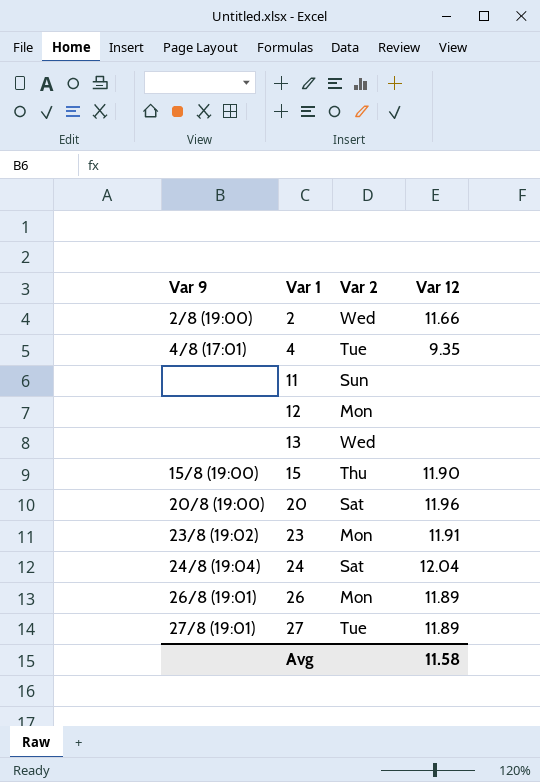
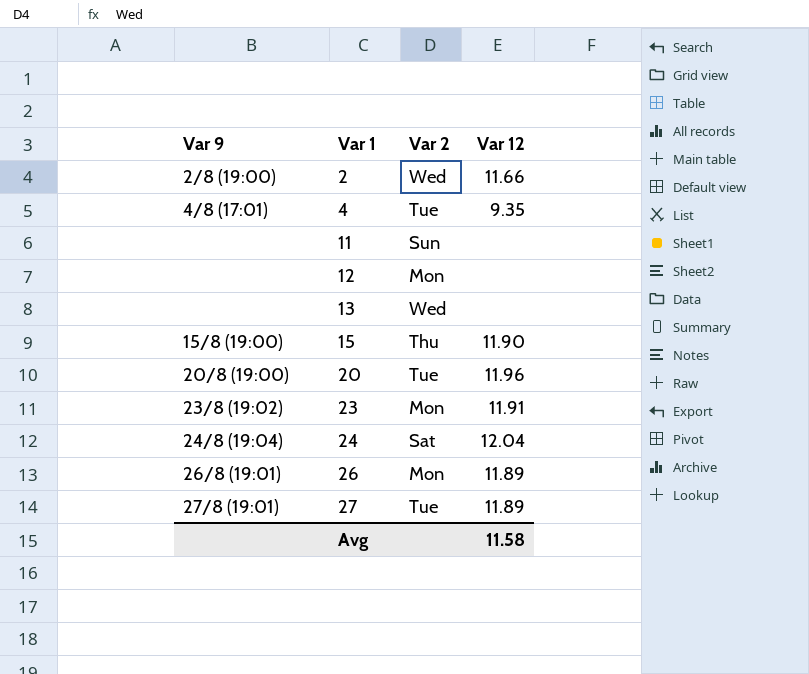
20 | Var 2: Sat -> Tue

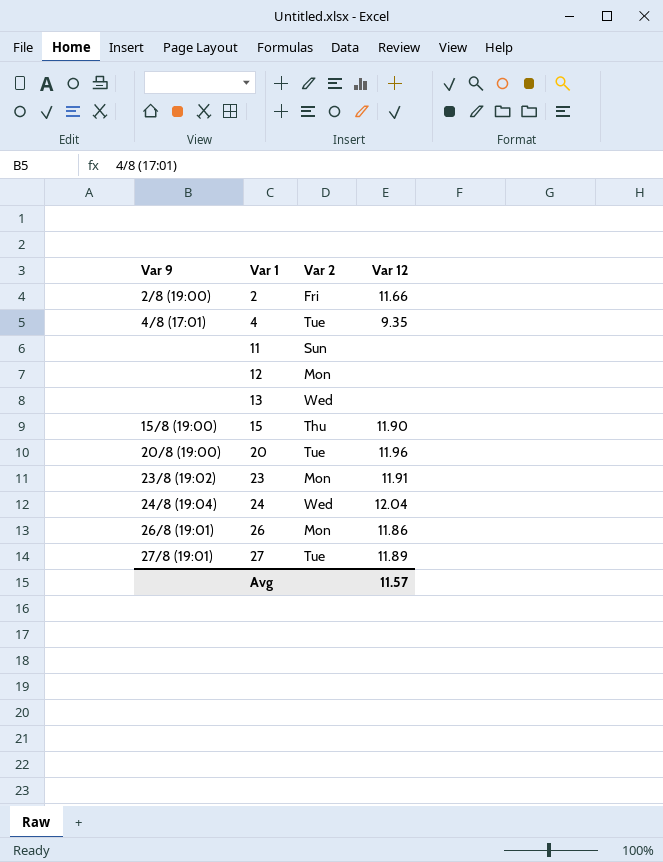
2 | Var 2: Wed -> Fri
24 | Var 2: Sat -> Wed
26 | Var 12: 11.89 -> 11.86
Avg | Var 12: 11.58 -> 11.57

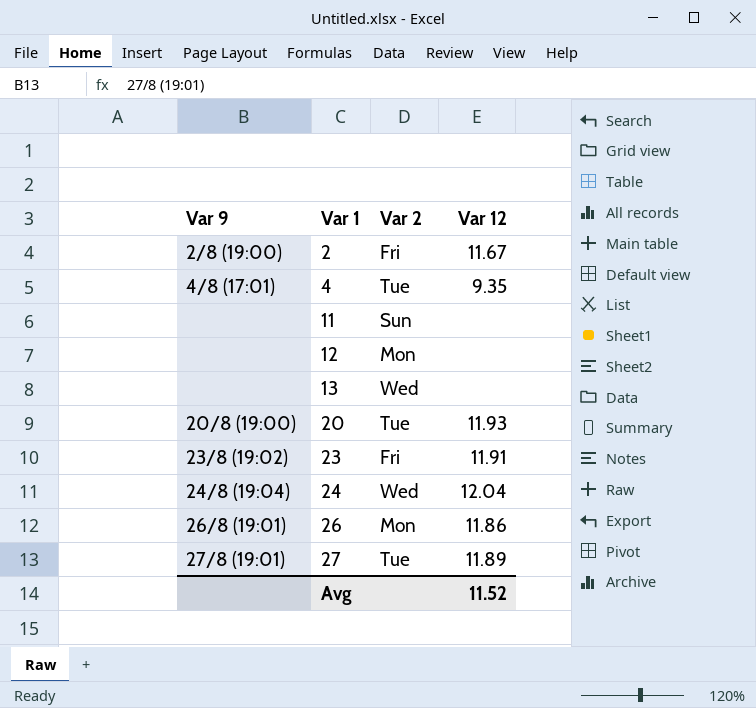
row 15: 15/8 (19:00) | Thu | 11.90 -> none
2 | Var 12: 11.66 -> 11.67
20 | Var 12: 11.96 -> 11.93
23 | Var 2: Mon -> Fri
Avg | Var 12: 11.57 -> 11.52

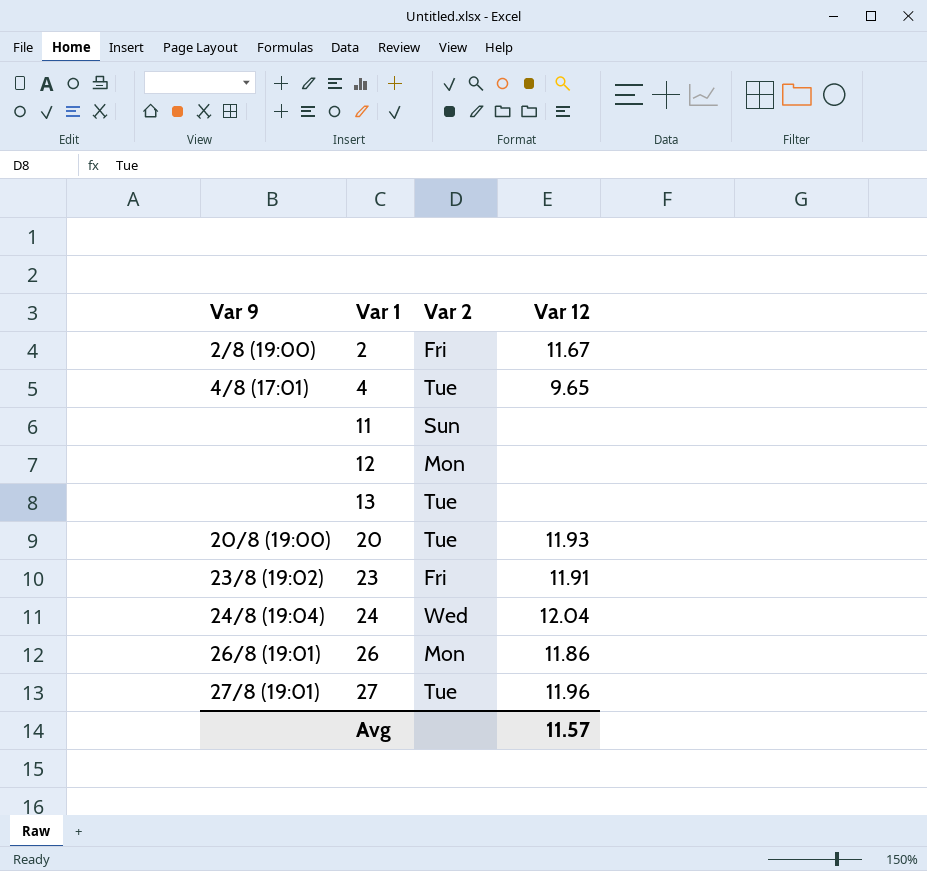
4 | Var 12: 9.35 -> 9.65
13 | Var 2: Wed -> Tue
27 | Var 12: 11.89 -> 11.96
Avg | Var 12: 11.52 -> 11.57

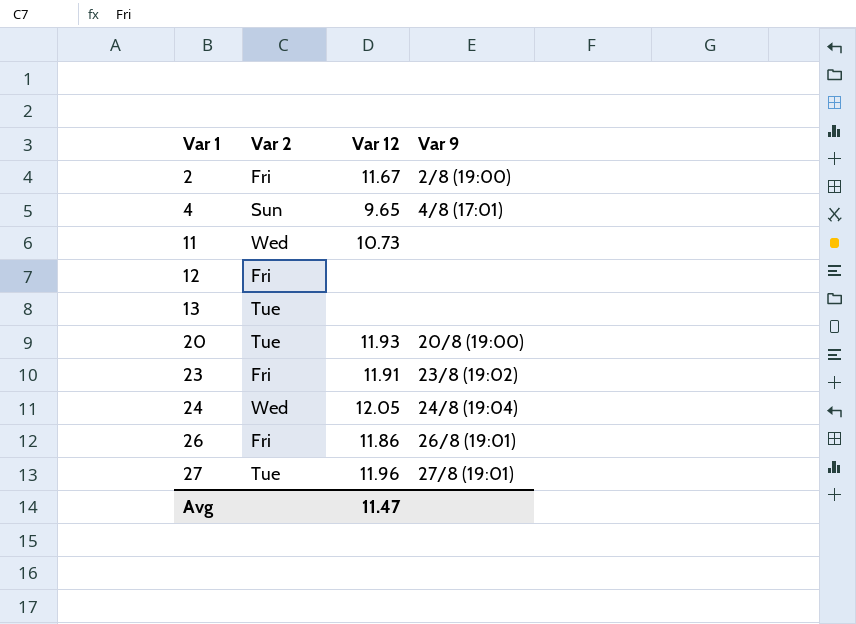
column Var 9 | position: 1 -> 4
4 | Var 2: Tue -> Sun
11 | Var 2: Sun -> Wed
11 | Var 12: none -> 10.73
12 | Var 2: Mon -> Fri
24 | Var 12: 12.04 -> 12.05
26 | Var 2: Mon -> Fri
Avg | Var 12: 11.57 -> 11.47

